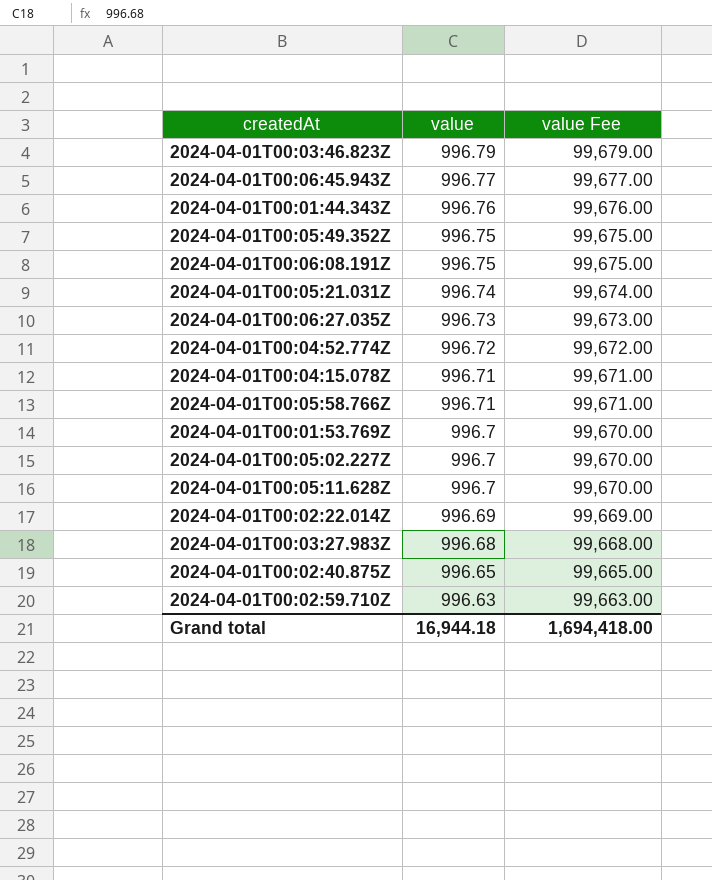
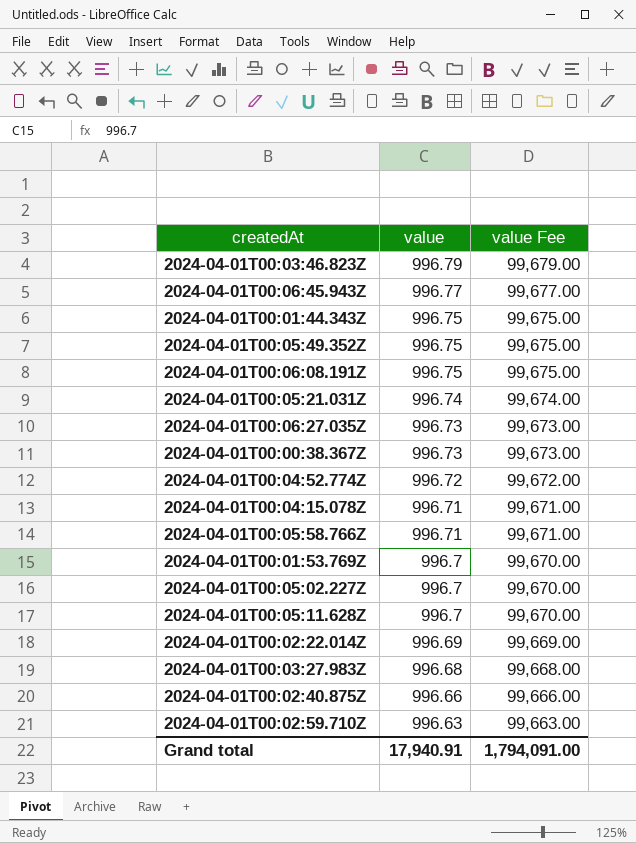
2024-04-01T00:01:44.343Z | value: 996.76 -> 996.75
2024-04-01T00:01:44.343Z | value Fee: 99,676.00 -> 99,675.00
row 2024-04-01T00:00:38.367Z: none -> 996.73 | 99,673.00
2024-04-01T00:02:40.875Z | value: 996.65 -> 996.66
2024-04-01T00:02:40.875Z | value Fee: 99,665.00 -> 99,666.00
Grand total | value: 16,944.18 -> 17,940.91
Grand total | value Fee: 1,694,418.00 -> 1,794,091.00

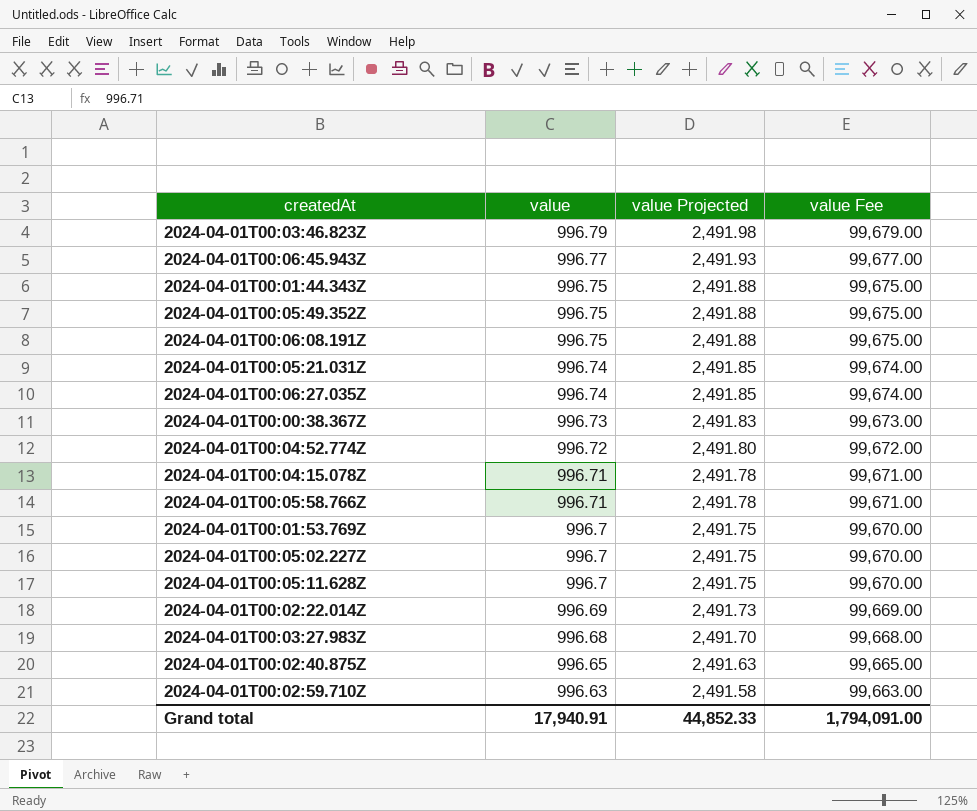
column value Projected | formula: none -> [value] * 2.5
2024-04-01T00:06:27.035Z | value: 996.73 -> 996.74
2024-04-01T00:06:27.035Z | value Fee: 99,673.00 -> 99,674.00
2024-04-01T00:02:40.875Z | value: 996.66 -> 996.65
2024-04-01T00:02:40.875Z | value Fee: 99,666.00 -> 99,665.00

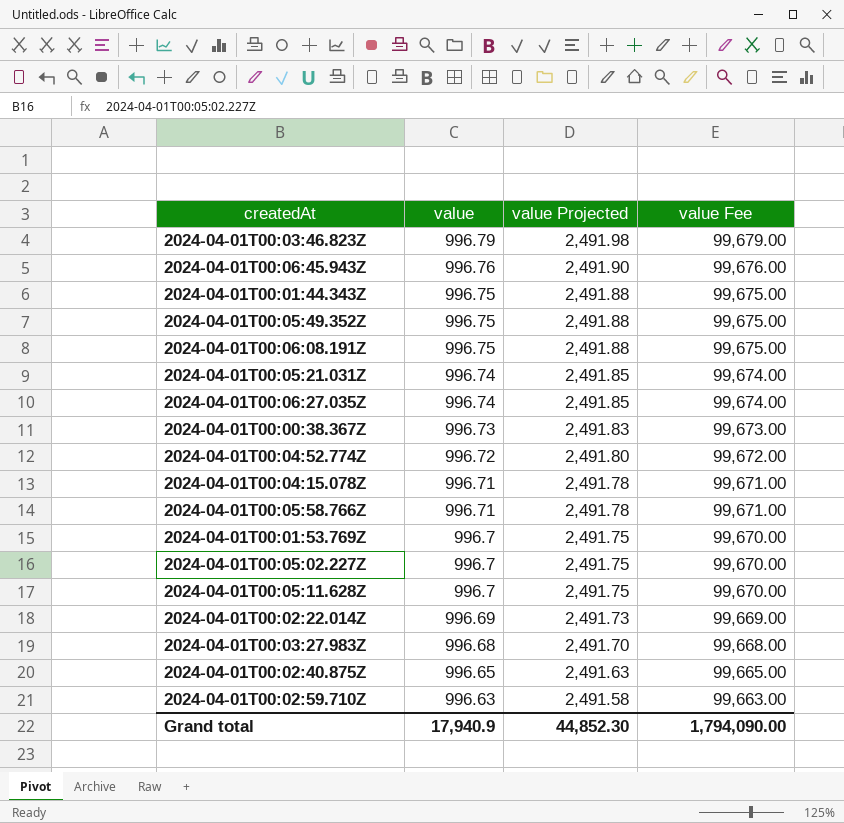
2024-04-01T00:06:45.943Z | value: 996.77 -> 996.76
2024-04-01T00:06:45.943Z | value Projected: 2,491.93 -> 2,491.90
2024-04-01T00:06:45.943Z | value Fee: 99,677.00 -> 99,676.00
Grand total | value: 17,940.91 -> 17,940.9
Grand total | value Projected: 44,852.33 -> 44,852.30
Grand total | value Fee: 1,794,091.00 -> 1,794,090.00

